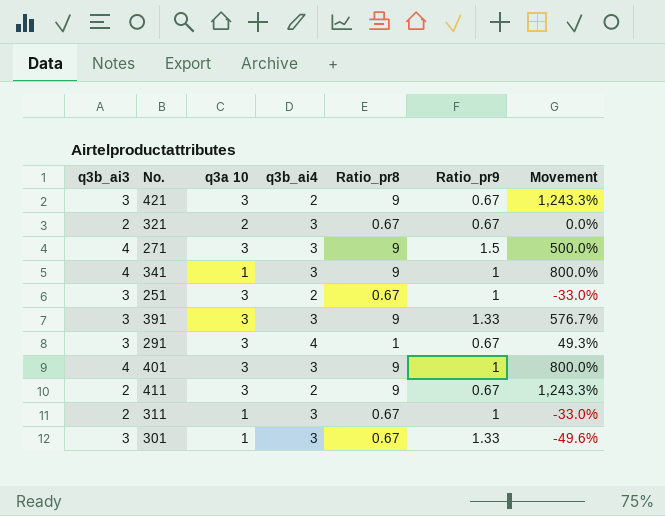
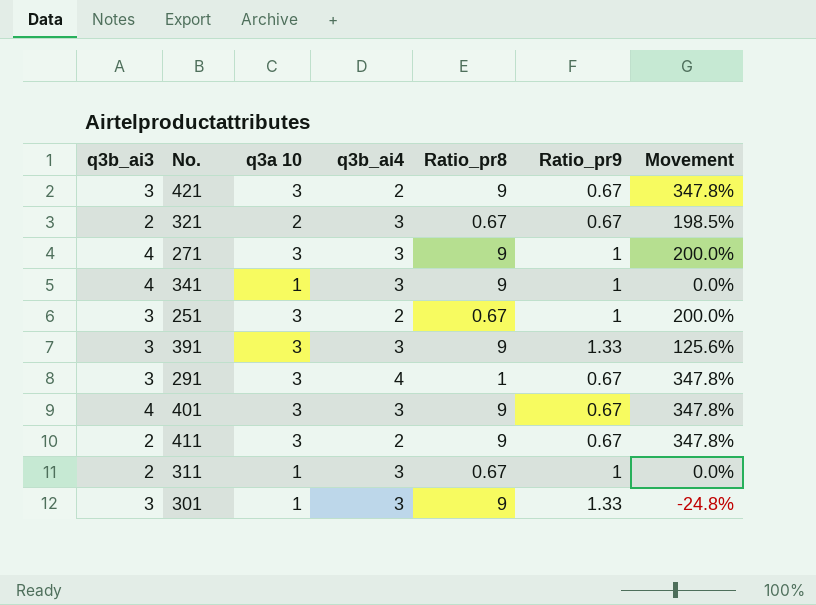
column Movement | formula: ([Ratio_pr8] - [Ratio_pr9]) / [Ratio_pr9] -> ([q3a 10] - [Ratio_pr9]) / [Ratio_pr9]
271 | Ratio_pr9: 1.5 -> 1
401 | Ratio_pr9: 1 -> 0.67
301 | Ratio_pr8: 0.67 -> 9

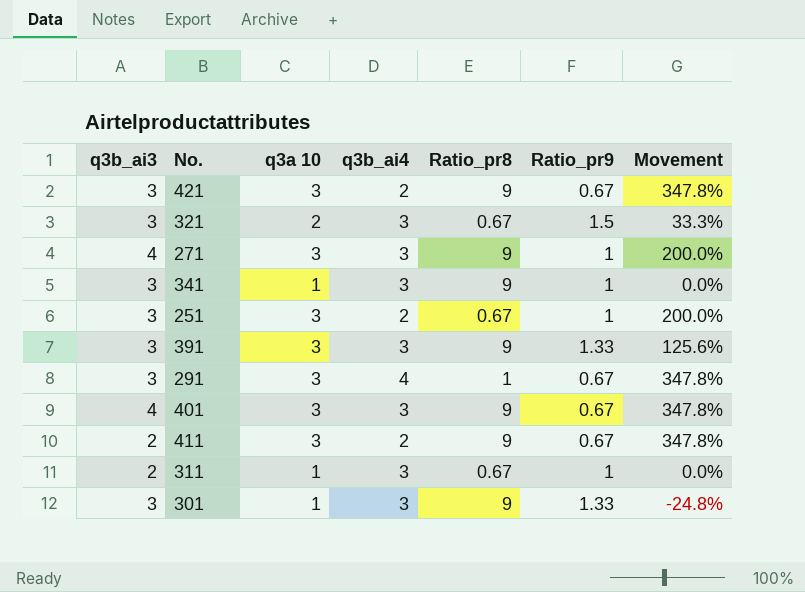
321 | q3b_ai3: 2 -> 3
321 | Ratio_pr9: 0.67 -> 1.5
321 | Movement: 198.5% -> 33.3%
341 | q3b_ai3: 4 -> 3

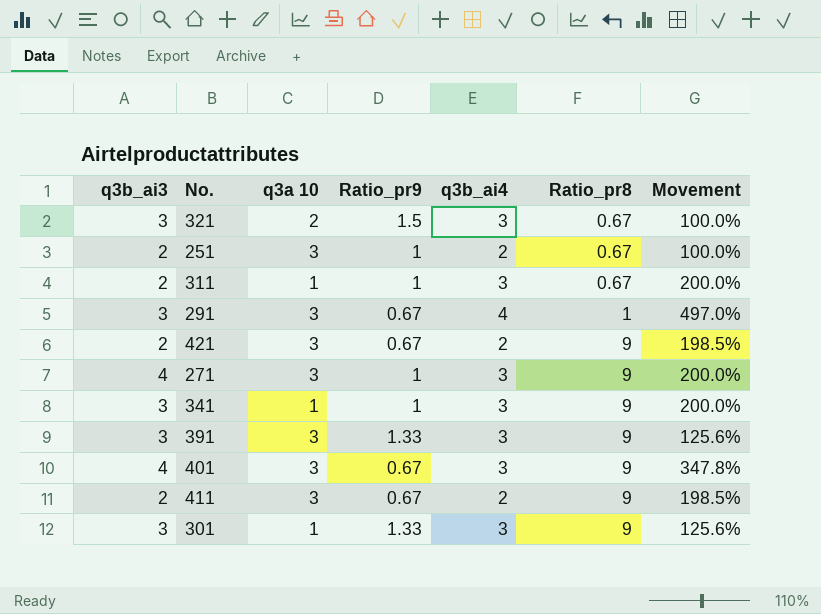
row order: none -> Ratio_pr8 ascending
column Ratio_pr9 | position: 6 -> 4
column Movement | formula: ([q3a 10] - [Ratio_pr9]) / [Ratio_pr9] -> ([q3b_ai4] - [Ratio_pr9]) / [Ratio_pr9]
251 | q3b_ai3: 3 -> 2
421 | q3b_ai3: 3 -> 2

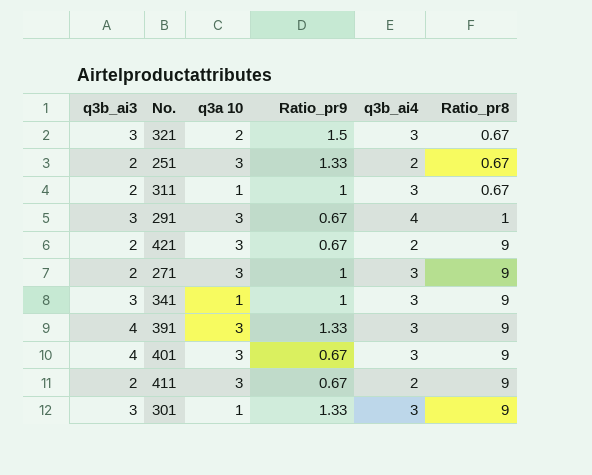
column Movement | formula: ([q3b_ai4] - [Ratio_pr9]) / [Ratio_pr9] -> none
251 | Ratio_pr9: 1 -> 1.33
271 | q3b_ai3: 4 -> 2
391 | q3b_ai3: 3 -> 4

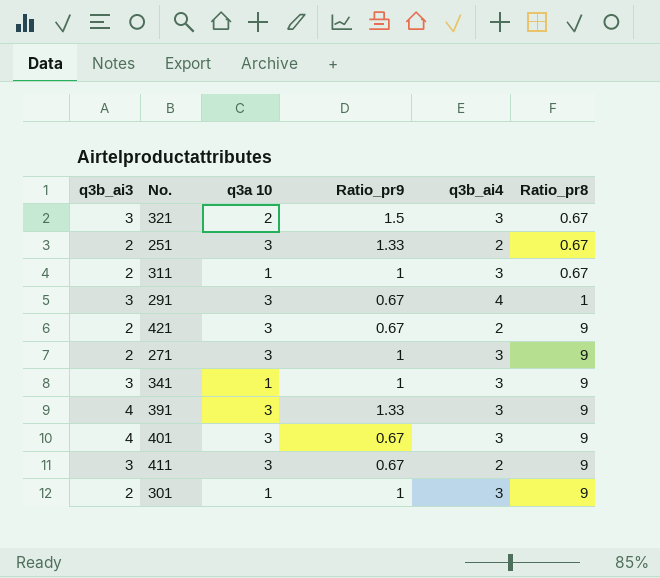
411 | q3b_ai3: 2 -> 3
301 | q3b_ai3: 3 -> 2
301 | Ratio_pr9: 1.33 -> 1

